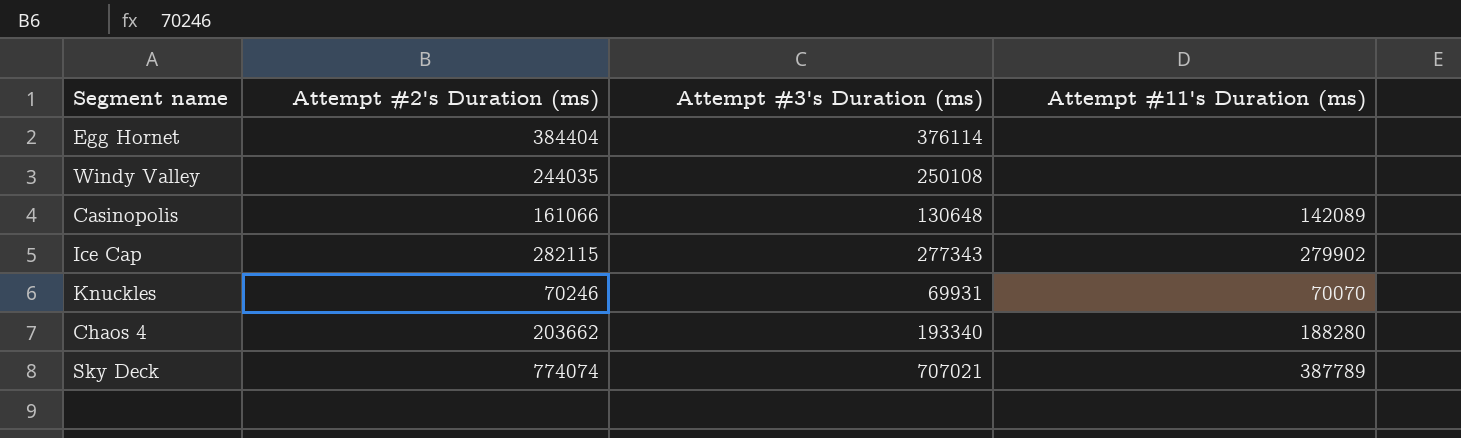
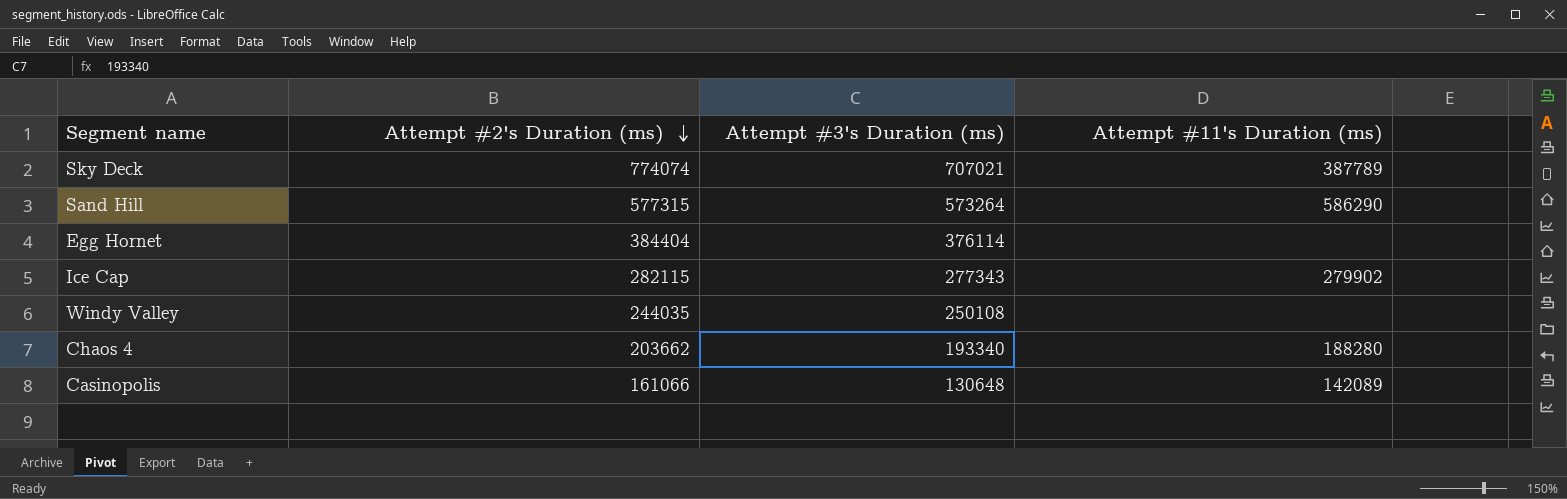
row order: none -> Attempt #2's Duration (ms) descending
row Knuckles: 70246 | 69931 | 70070 -> none
row Sand Hill: none -> 577315 | 573264 | 586290

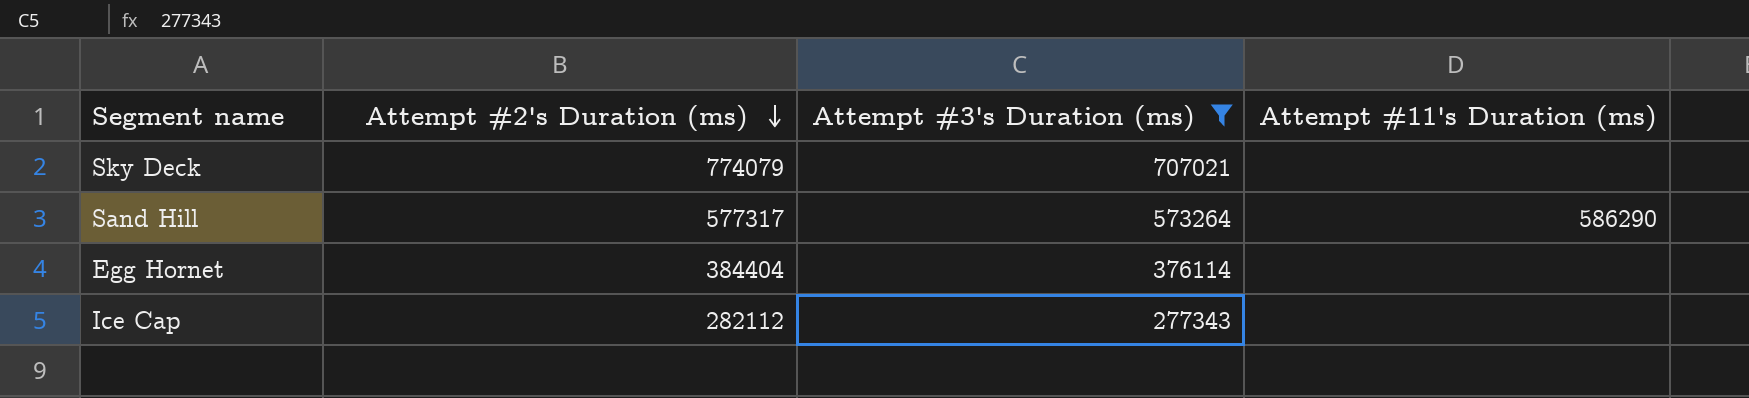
filter: none -> Attempt #3's Duration (ms) >= 277343
Sky Deck | Attempt #2's Duration (ms): 774074 -> 774079
Sky Deck | Attempt #11's Duration (ms): 387789 -> none
Sand Hill | Attempt #2's Duration (ms): 577315 -> 577317
Ice Cap | Attempt #2's Duration (ms): 282115 -> 282112
Ice Cap | Attempt #11's Duration (ms): 279902 -> none

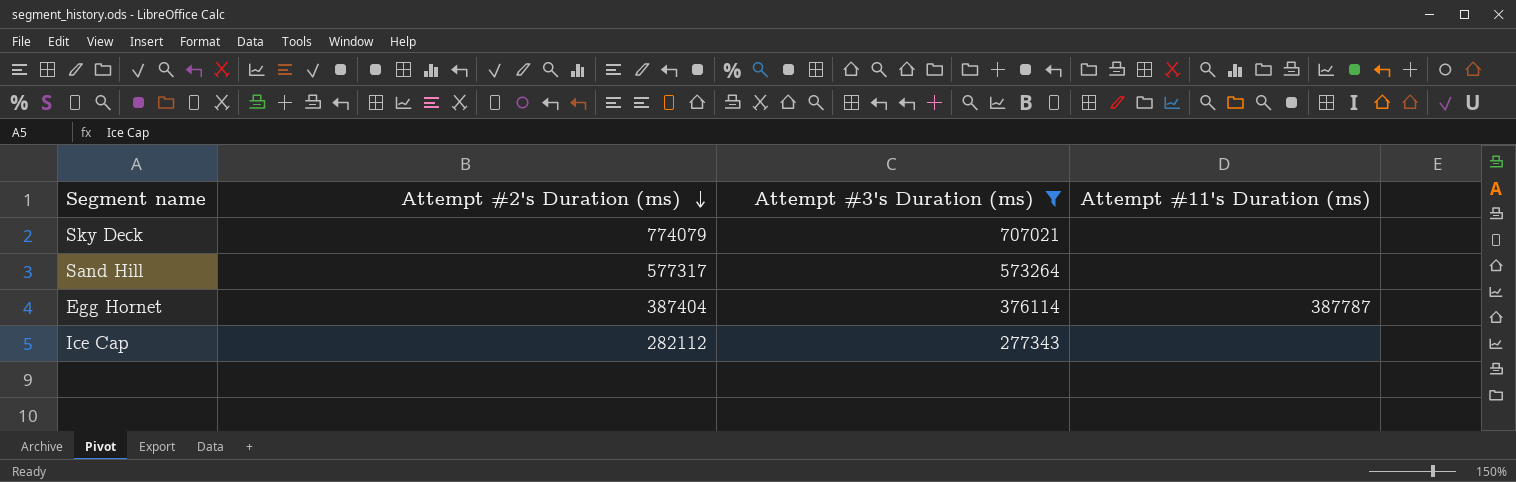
Sand Hill | Attempt #11's Duration (ms): 586290 -> none
Egg Hornet | Attempt #2's Duration (ms): 384404 -> 387404
Egg Hornet | Attempt #11's Duration (ms): none -> 387787

